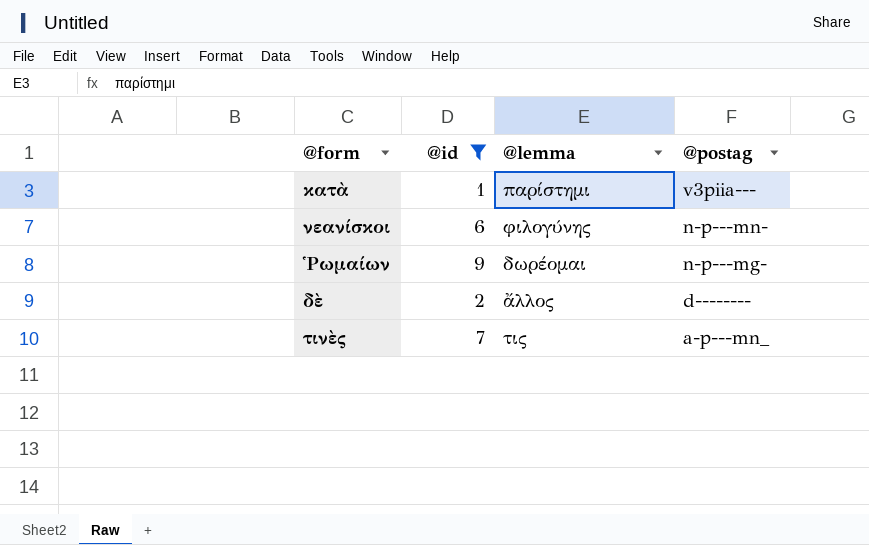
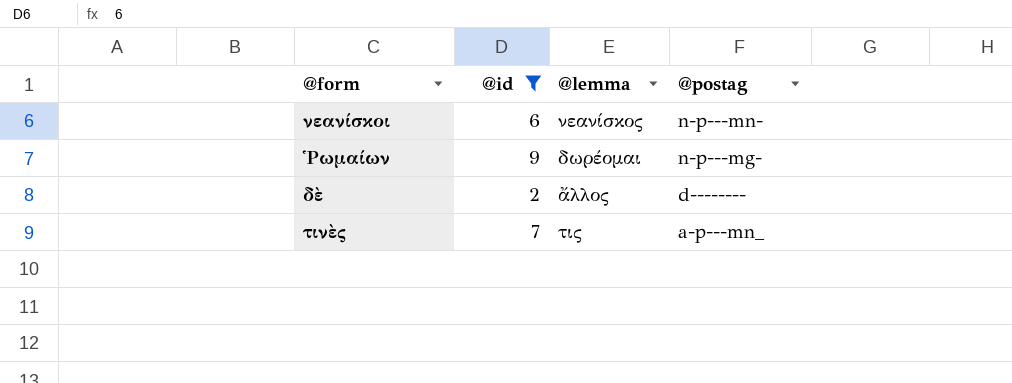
row κατὰ: 1 | παρίστημι | v3piia--- -> none
νεανίσκοι | @lemma: φιλογύνης -> νεανίσκος

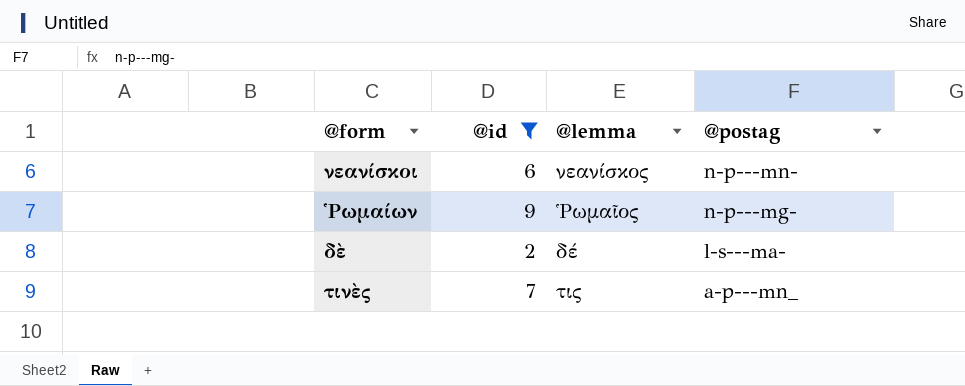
Ῥωμαίων | @lemma: δωρέομαι -> Ῥωμαῖος
δὲ | @lemma: ἄλλος -> δέ
δὲ | @postag: d-------- -> l-s---ma-

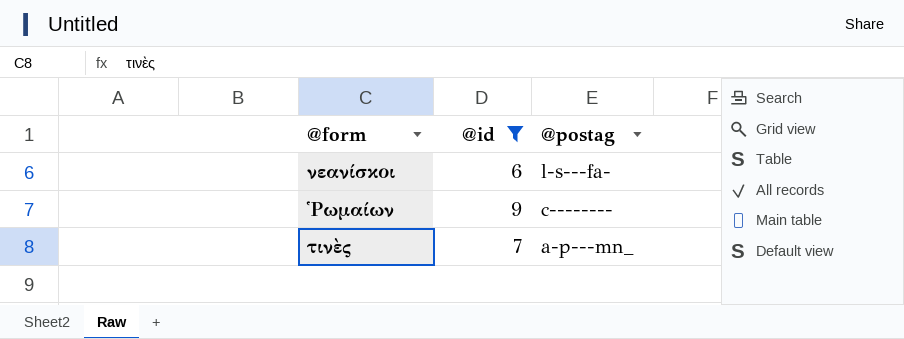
column @lemma | position: 3 -> none
row δὲ: 2 | δέ | l-s---ma- -> none
νεανίσκοι | @postag: n-p---mn- -> l-s---fa-
Ῥωμαίων | @postag: n-p---mg- -> c--------

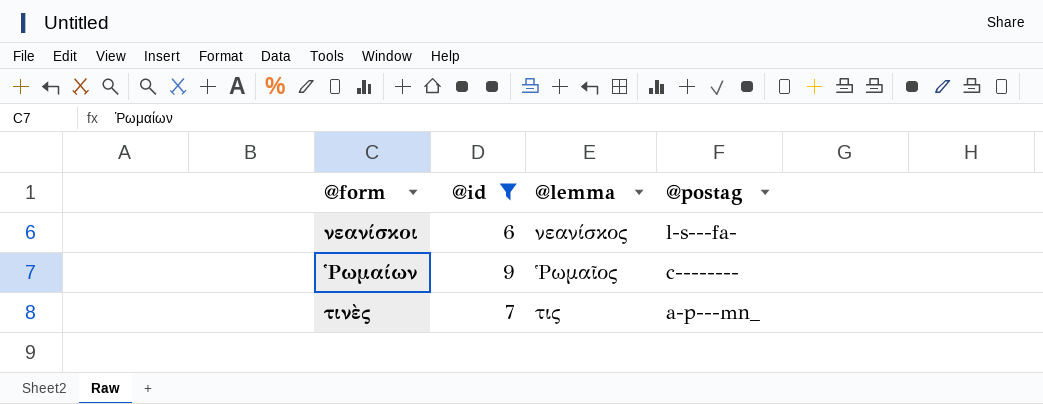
column @lemma | position: none -> 3

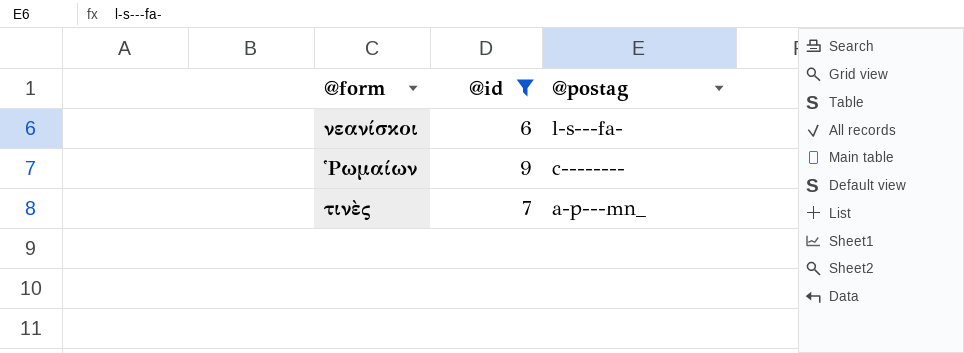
column @lemma | position: 3 -> none

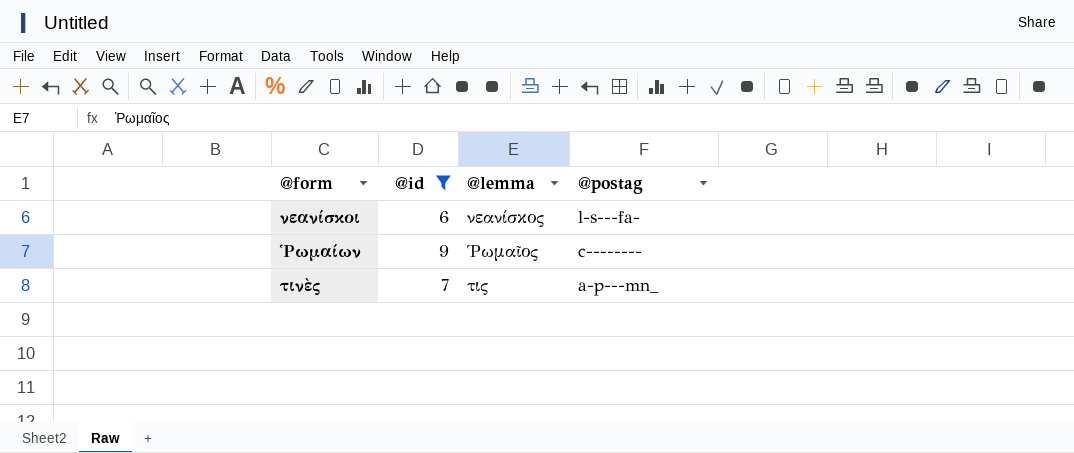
column @lemma | position: none -> 3

